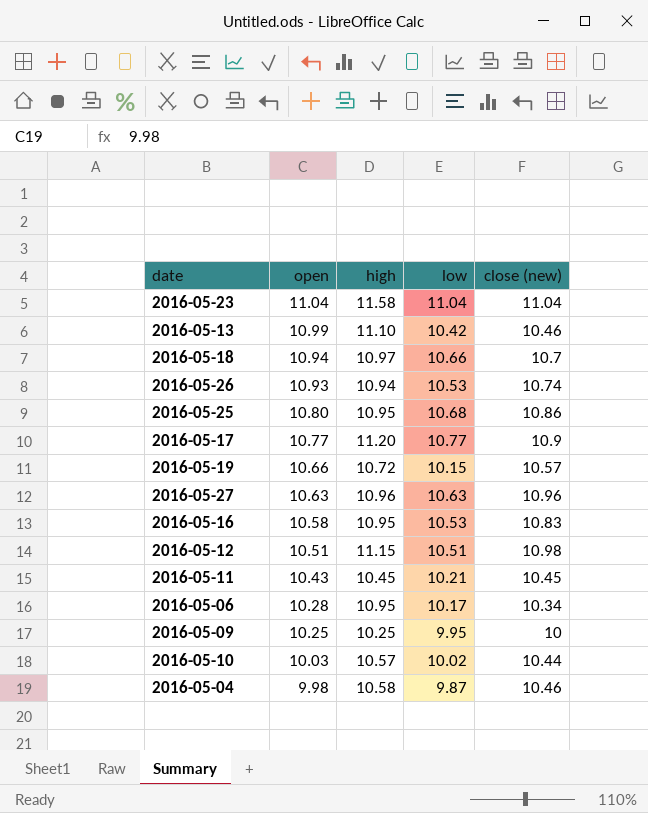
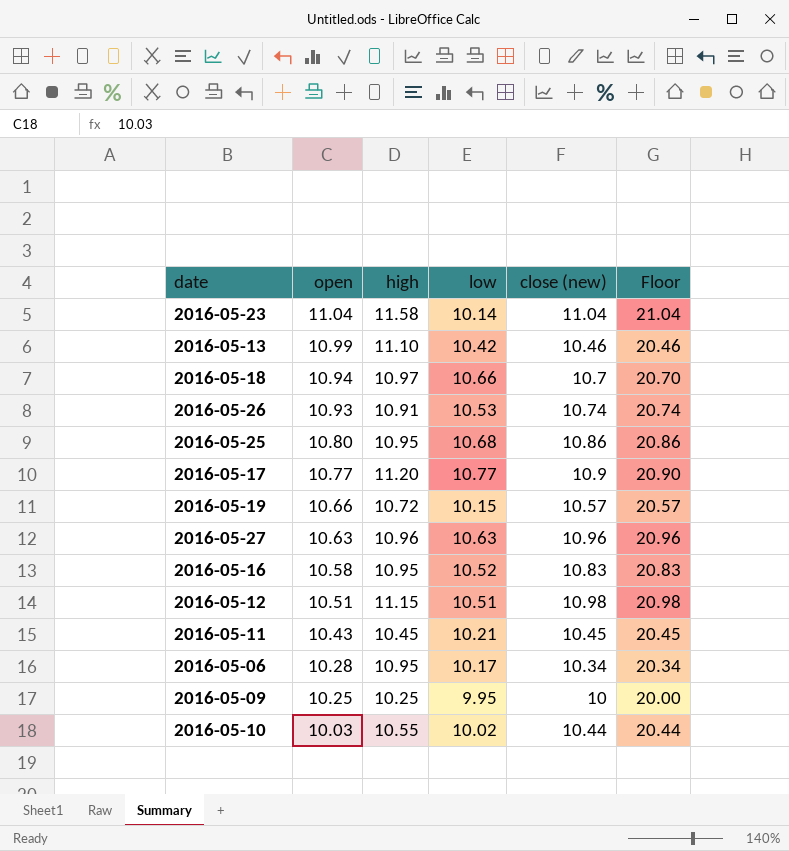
column Floor | formula: none -> [close (new)] + 10
row 2016-05-04: 9.98 | 10.58 | 9.87 | 10.46 -> none
2016-05-23 | low: 11.04 -> 10.14
2016-05-26 | high: 10.94 -> 10.91
2016-05-16 | low: 10.53 -> 10.52
2016-05-10 | high: 10.57 -> 10.55

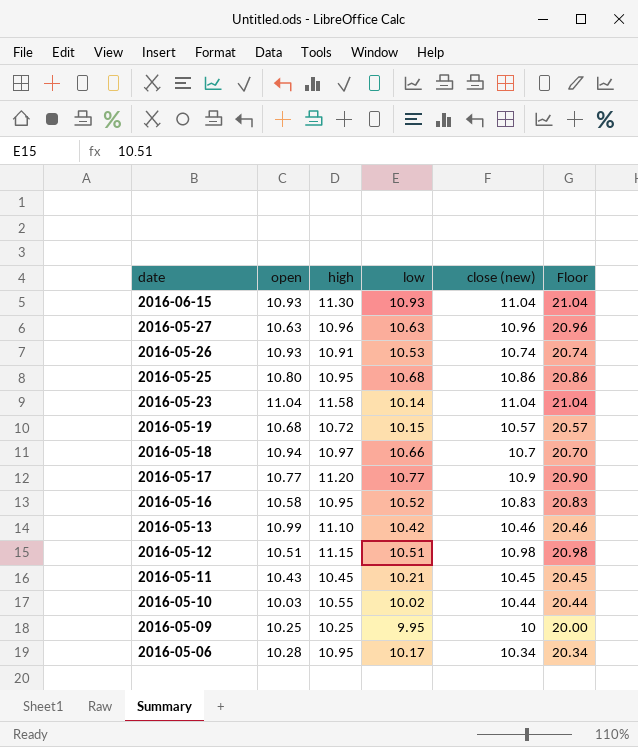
row order: open descending -> date descending
row 2016-06-15: none -> 10.93 | 11.30 | 10.93 | 11.04 | 21.04
2016-05-19 | open: 10.66 -> 10.68

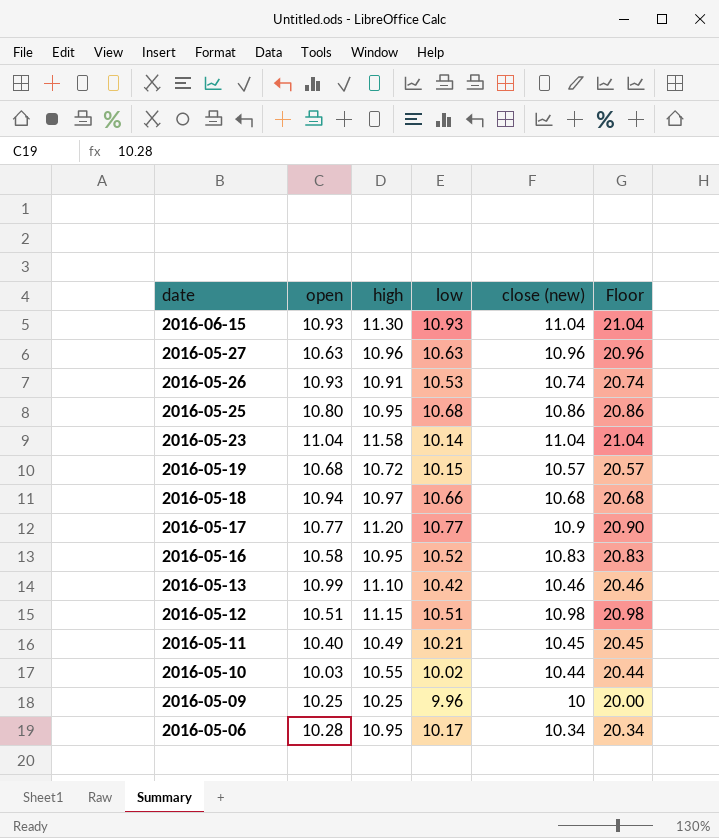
2016-05-18 | close (new): 10.7 -> 10.68
2016-05-18 | Floor: 20.70 -> 20.68
2016-05-11 | open: 10.43 -> 10.40
2016-05-11 | high: 10.45 -> 10.49
2016-05-09 | low: 9.95 -> 9.96

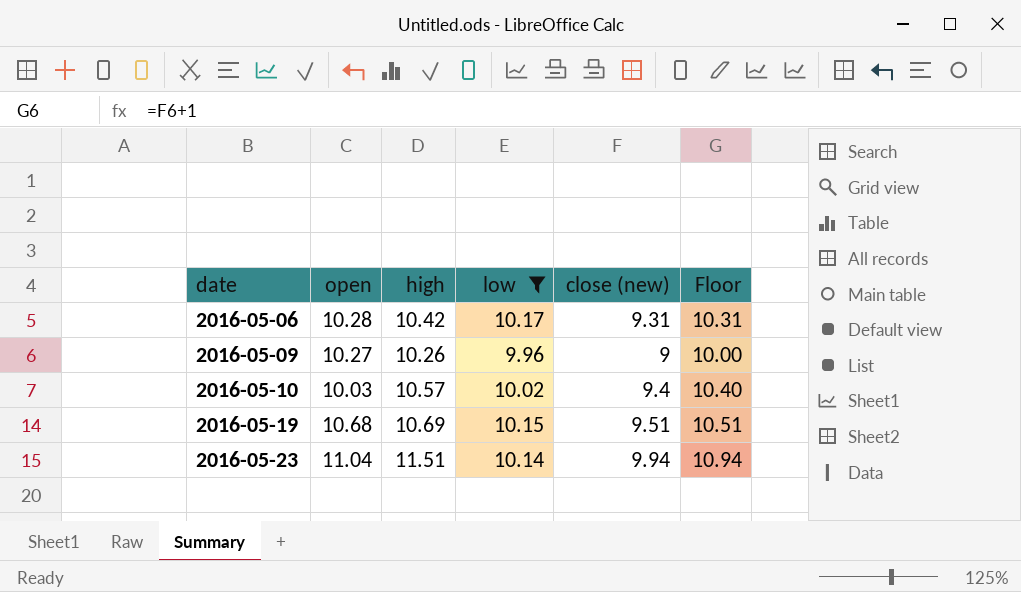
filter: none -> low <= 10.17
row order: date descending -> date ascending
column Floor | formula: [close (new)] + 10 -> [close (new)] + 1
2016-05-06 | high: 10.95 -> 10.42
2016-05-06 | close (new): 10.34 -> 9.31
2016-05-09 | open: 10.25 -> 10.27
2016-05-09 | high: 10.25 -> 10.26
2016-05-09 | close (new): 10 -> 9
2016-05-10 | high: 10.55 -> 10.57
2016-05-10 | close (new): 10.44 -> 9.4
2016-05-19 | high: 10.72 -> 10.69
2016-05-19 | close (new): 10.57 -> 9.51
2016-05-23 | high: 11.58 -> 11.51
2016-05-23 | close (new): 11.04 -> 9.94

